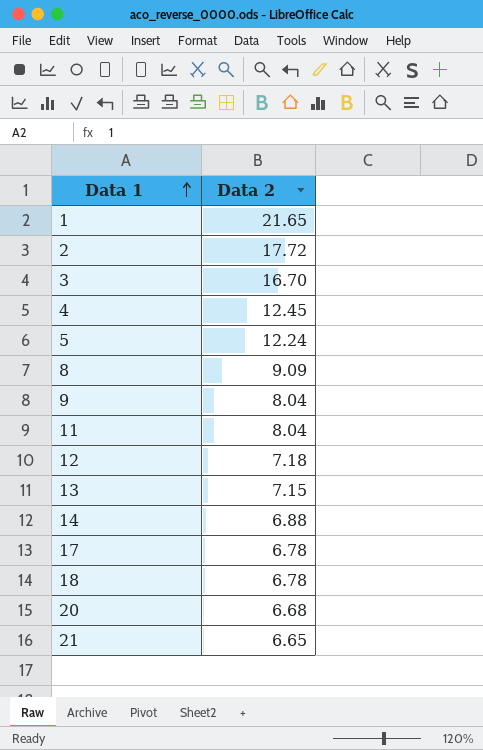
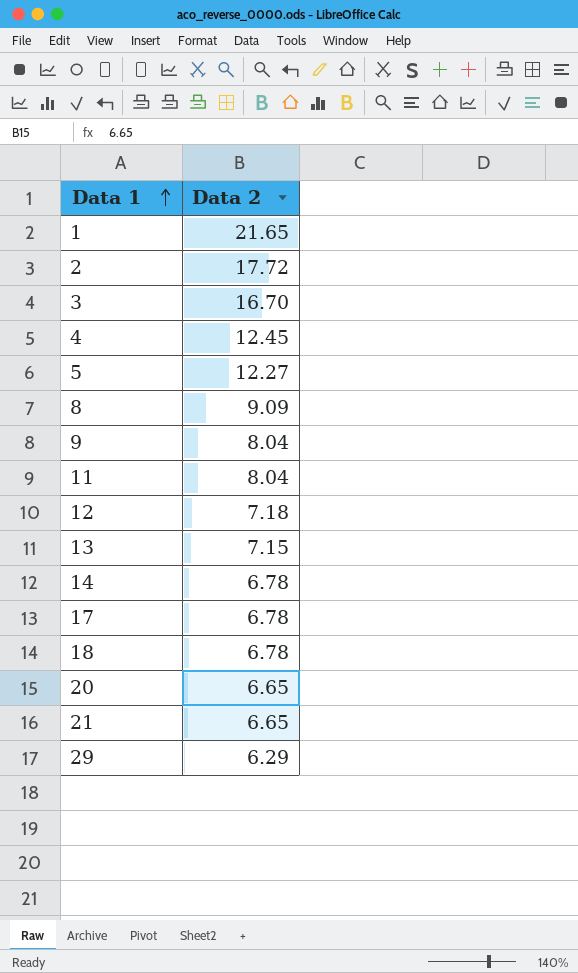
5 | Data 2: 12.24 -> 12.27
14 | Data 2: 6.88 -> 6.78
20 | Data 2: 6.68 -> 6.65
row 29: none -> 6.29

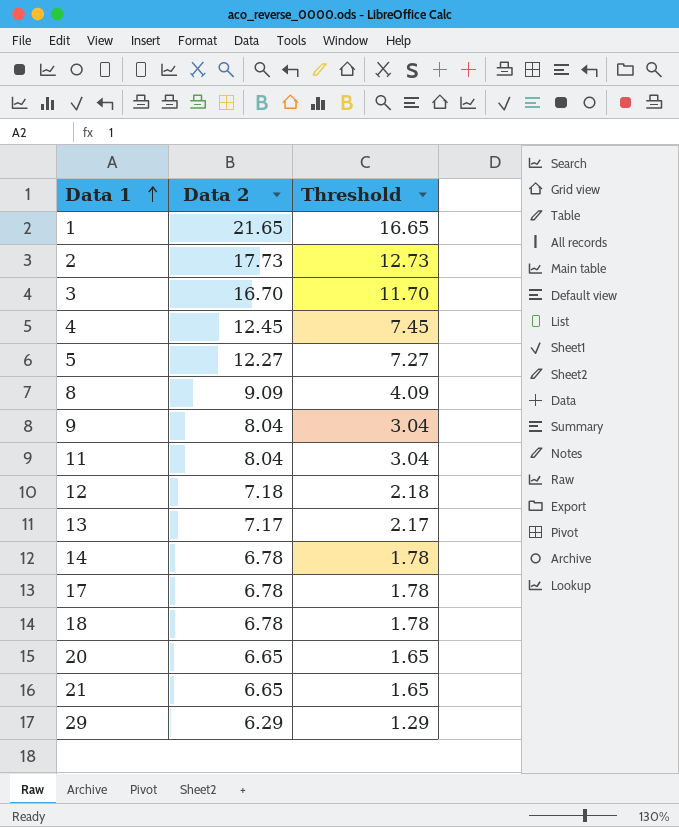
column Threshold | formula: none -> [Data 2] - 5
2 | Data 2: 17.72 -> 17.73
13 | Data 2: 7.15 -> 7.17

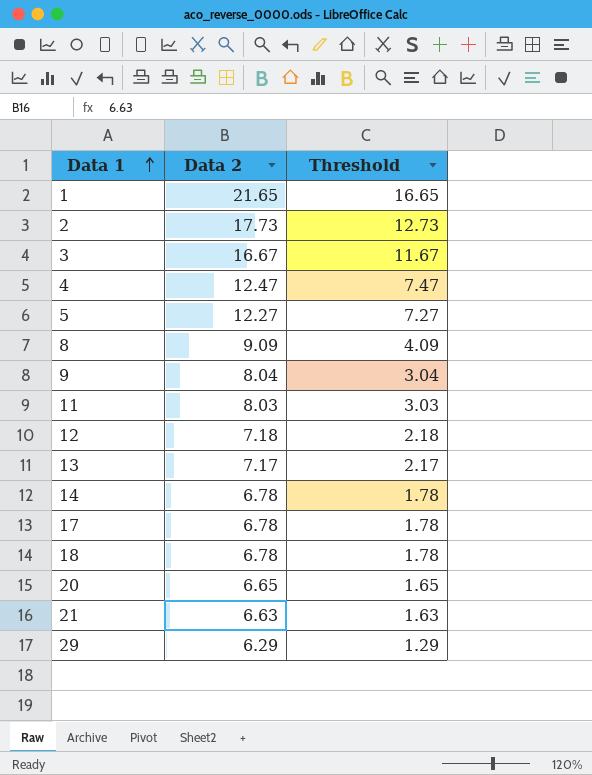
3 | Data 2: 16.70 -> 16.67
3 | Threshold: 11.70 -> 11.67
4 | Data 2: 12.45 -> 12.47
4 | Threshold: 7.45 -> 7.47
11 | Data 2: 8.04 -> 8.03
11 | Threshold: 3.04 -> 3.03
21 | Data 2: 6.65 -> 6.63
21 | Threshold: 1.65 -> 1.63

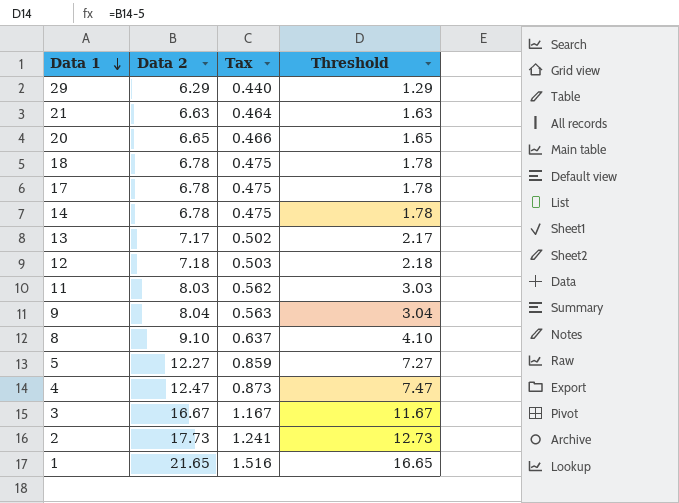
row order: Data 1 ascending -> Data 1 descending
column Tax | formula: none -> [Data 2] * 0.07
8 | Data 2: 9.09 -> 9.10
8 | Threshold: 4.09 -> 4.10

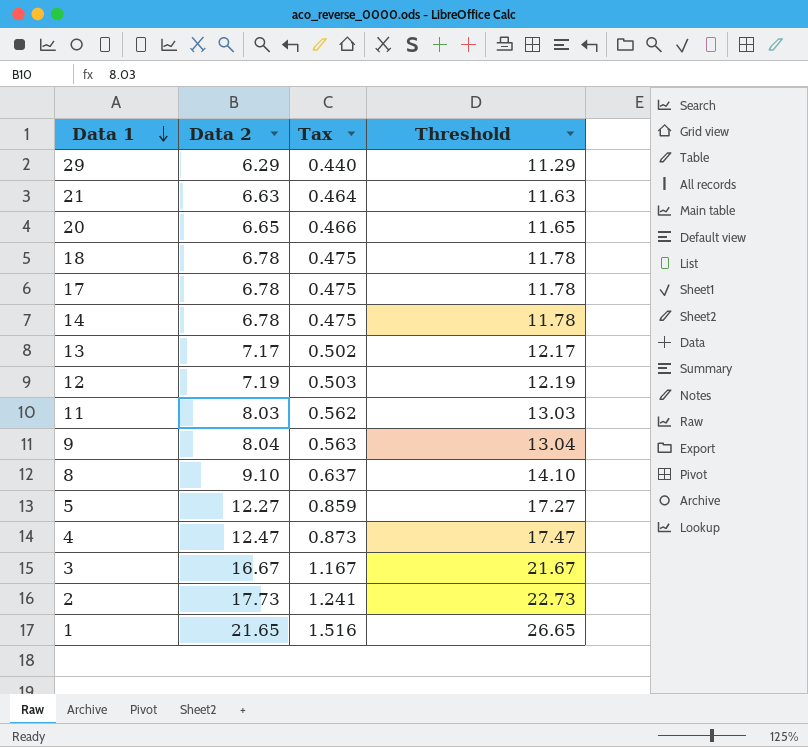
column Threshold | formula: [Data 2] - 5 -> [Data 2] + 5
12 | Data 2: 7.18 -> 7.19

